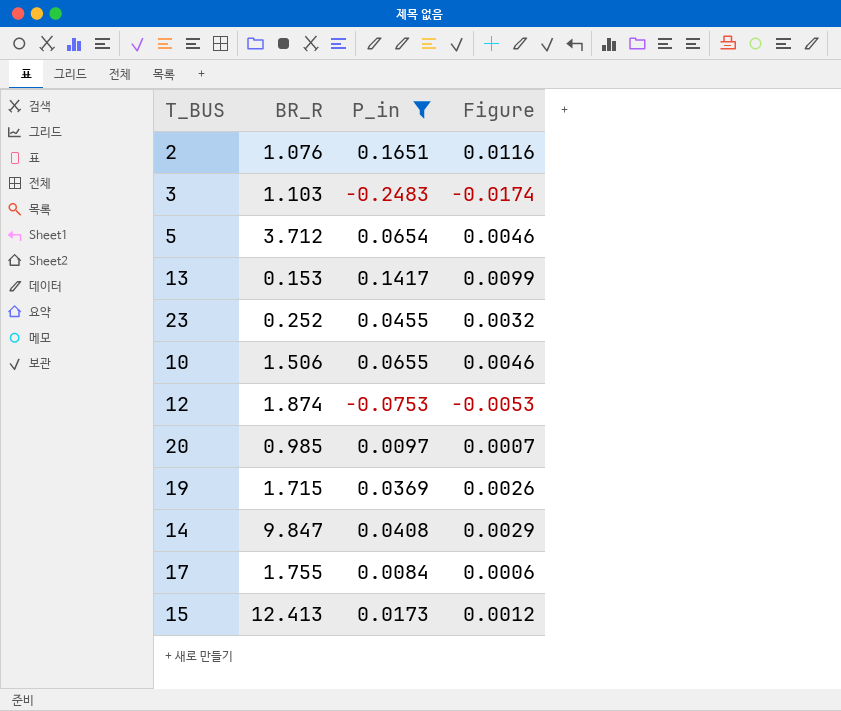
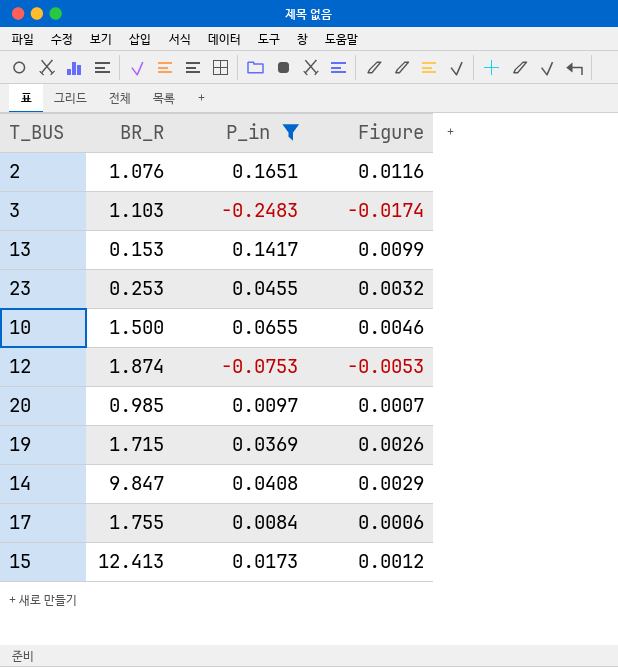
row 5: 3.712 | 0.0654 | 0.0046 -> none
23 | BR_R: 0.252 -> 0.253
10 | BR_R: 1.506 -> 1.500

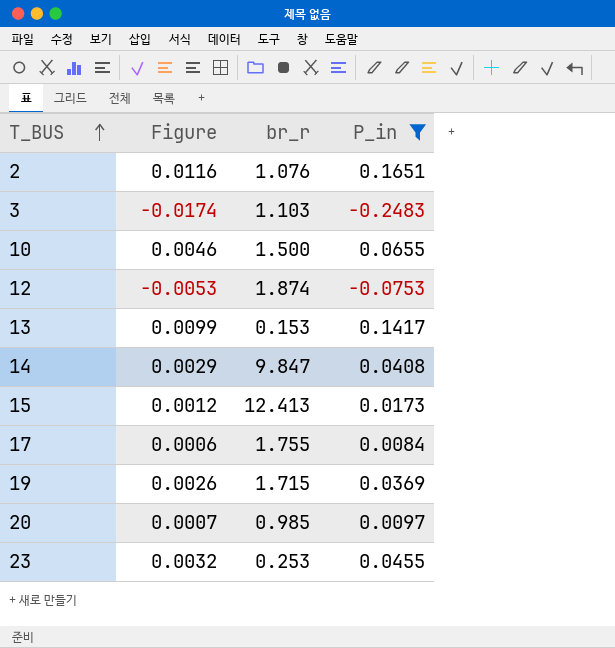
row order: none -> T_BUS ascending
column Figure | position: 4 -> 2
column name: BR_R -> br_r

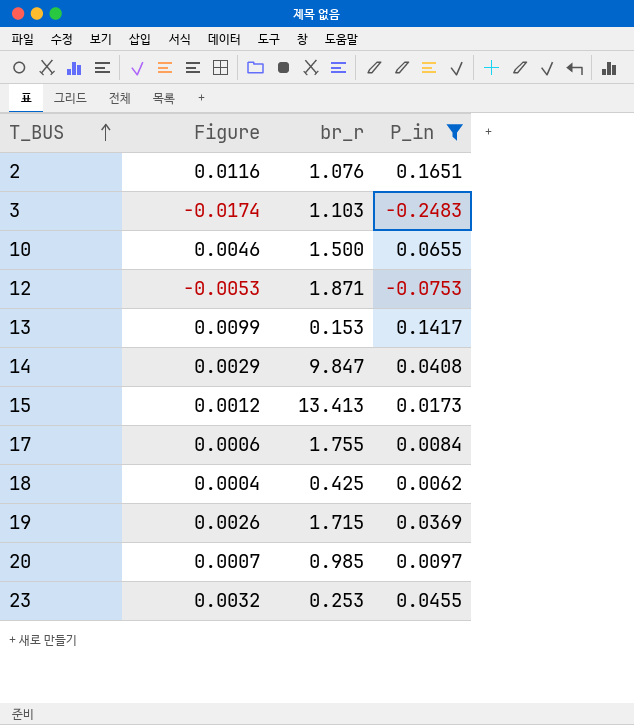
12 | br_r: 1.874 -> 1.871
15 | br_r: 12.413 -> 13.413
row 18: none -> 0.0004 | 0.425 | 0.0062

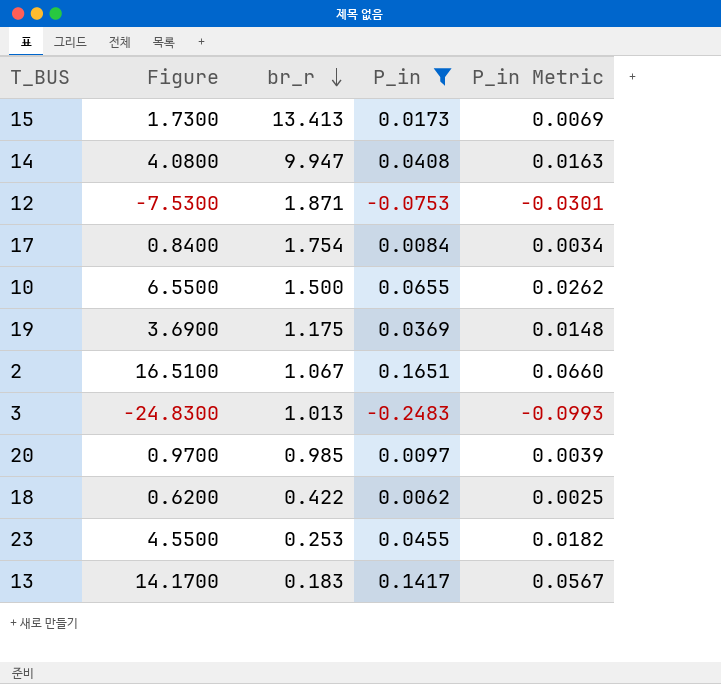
row order: T_BUS ascending -> br_r descending
column Figure | formula: [P_in] * 0.07 -> [P_in] * 100
column P_in Metric | formula: none -> [P_in] * 0.4
14 | br_r: 9.847 -> 9.947
17 | br_r: 1.755 -> 1.754
19 | br_r: 1.715 -> 1.175
2 | br_r: 1.076 -> 1.067
3 | br_r: 1.103 -> 1.013
18 | br_r: 0.425 -> 0.422
13 | br_r: 0.153 -> 0.183

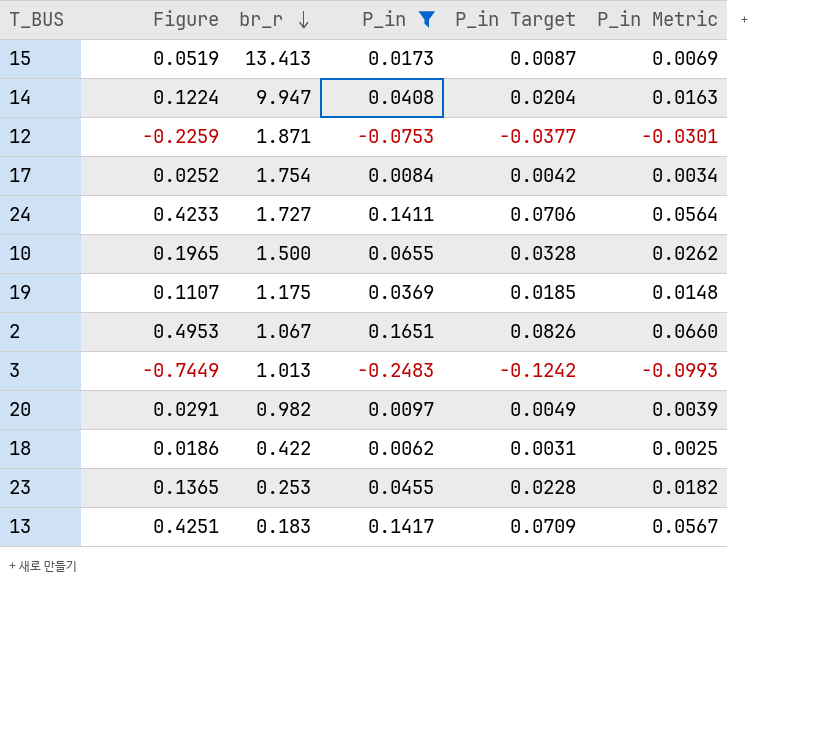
column Figure | formula: [P_in] * 100 -> [P_in] * 3
column P_in Target | formula: none -> [P_in] * 0.5
row 24: none -> 0.4233 | 1.727 | 0.1411 | 0.0706 | 0.0564
20 | br_r: 0.985 -> 0.982

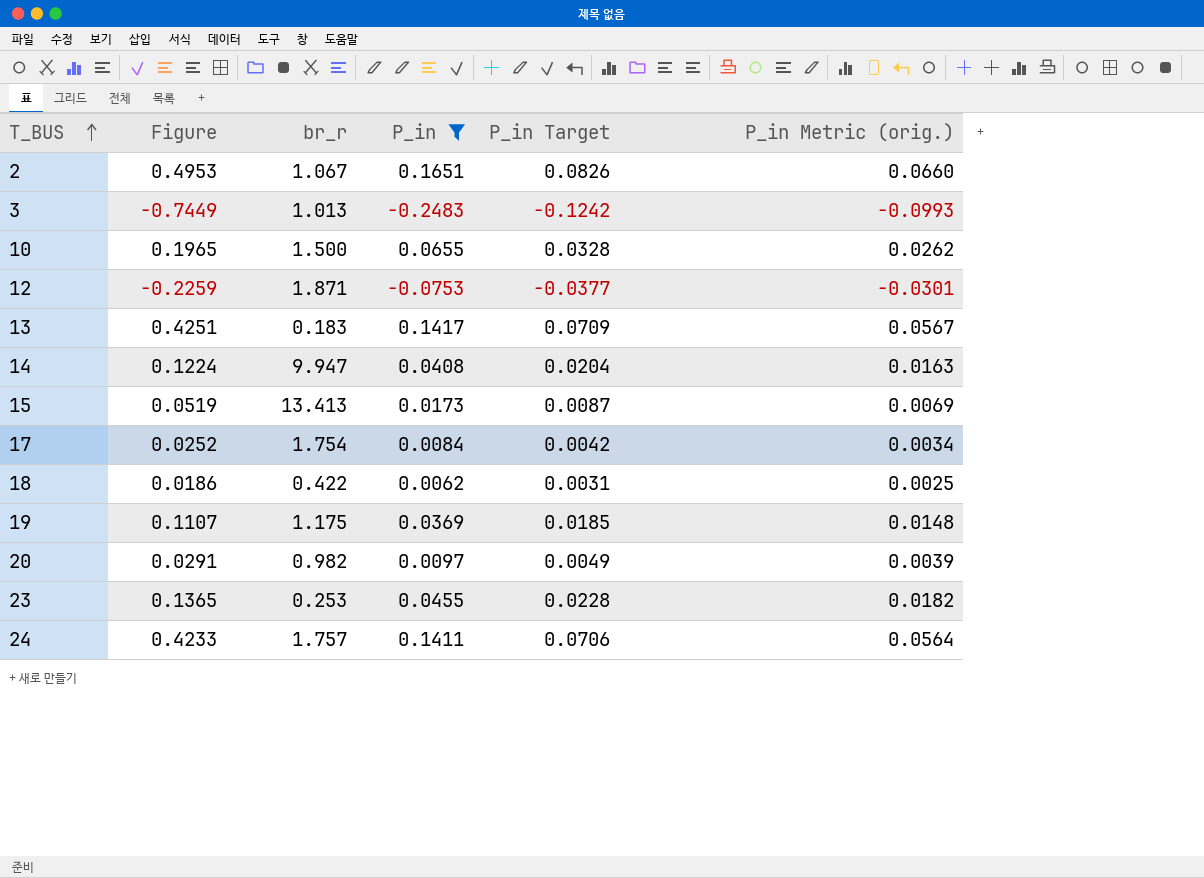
row order: br_r descending -> T_BUS ascending
column name: P_in Metric -> P_in Metric (orig.)
24 | br_r: 1.727 -> 1.757

